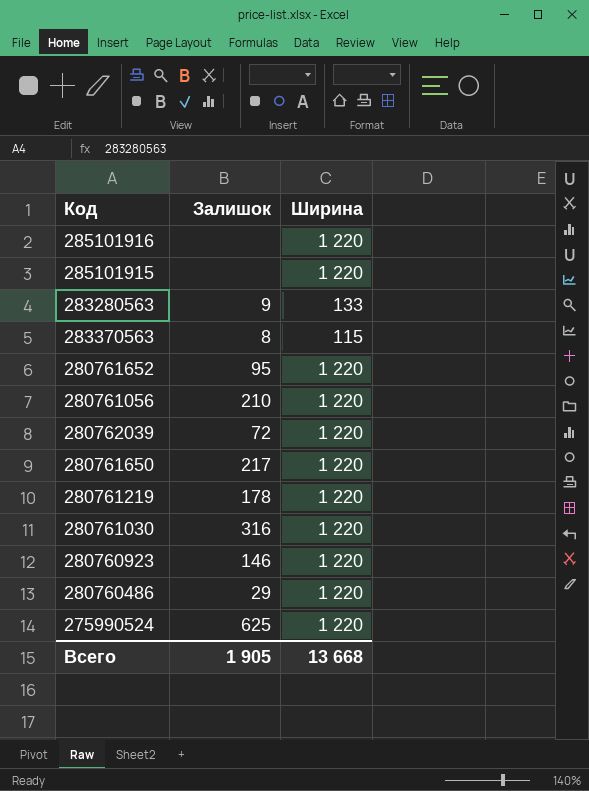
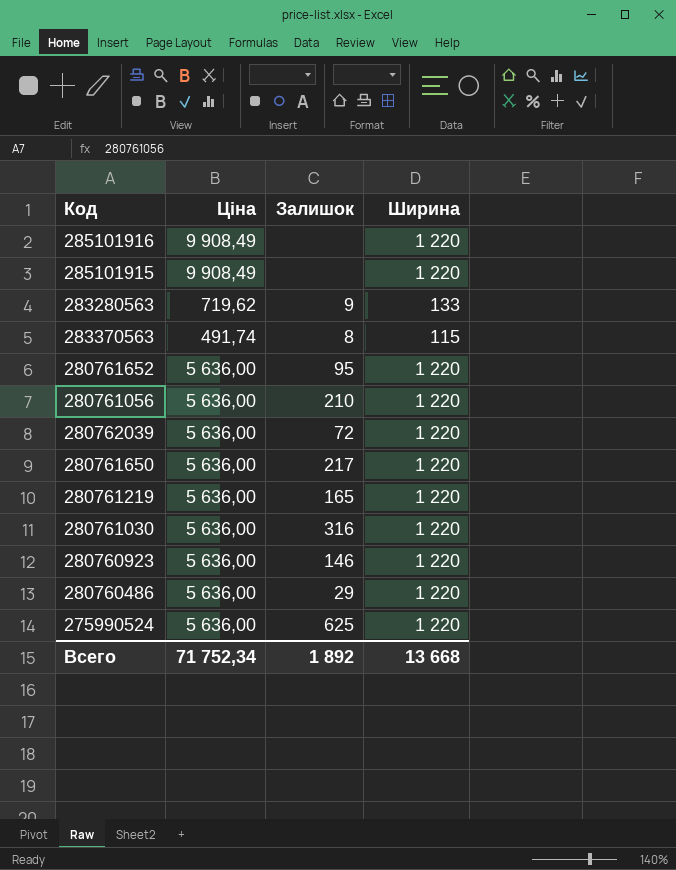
column Ціна | position: none -> 2
280761219 | Залишок: 178 -> 165
Всего | Залишок: 1 905 -> 1 892

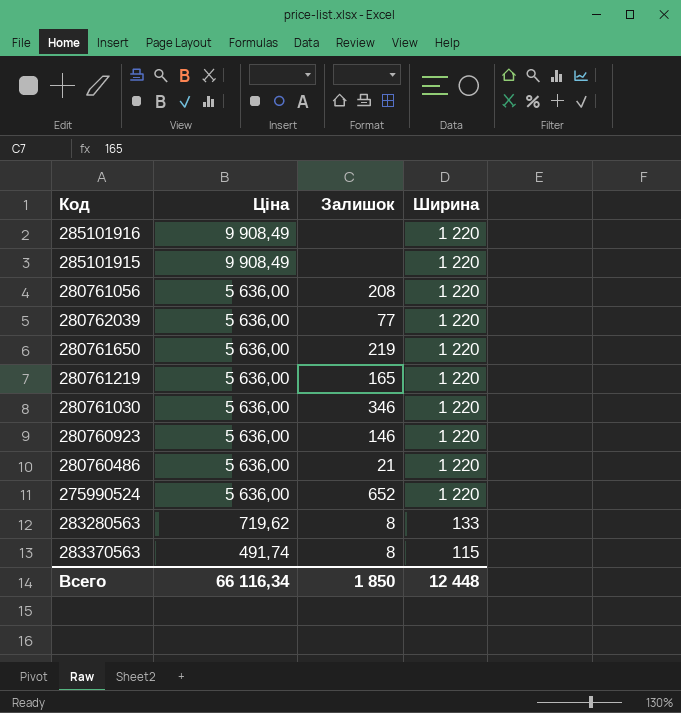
row order: none -> Ціна descending
row 280761652: 5 636,00 | 95 | 1 220 -> none
280761056 | Залишок: 210 -> 208
280762039 | Залишок: 72 -> 77
280761650 | Залишок: 217 -> 219
280761030 | Залишок: 316 -> 346
280760486 | Залишок: 29 -> 21
275990524 | Залишок: 625 -> 652
283280563 | Залишок: 9 -> 8
Всего | Ціна: 71 752,34 -> 66 116,34
Всего | Залишок: 1 892 -> 1 850
Всего | Ширина: 13 668 -> 12 448

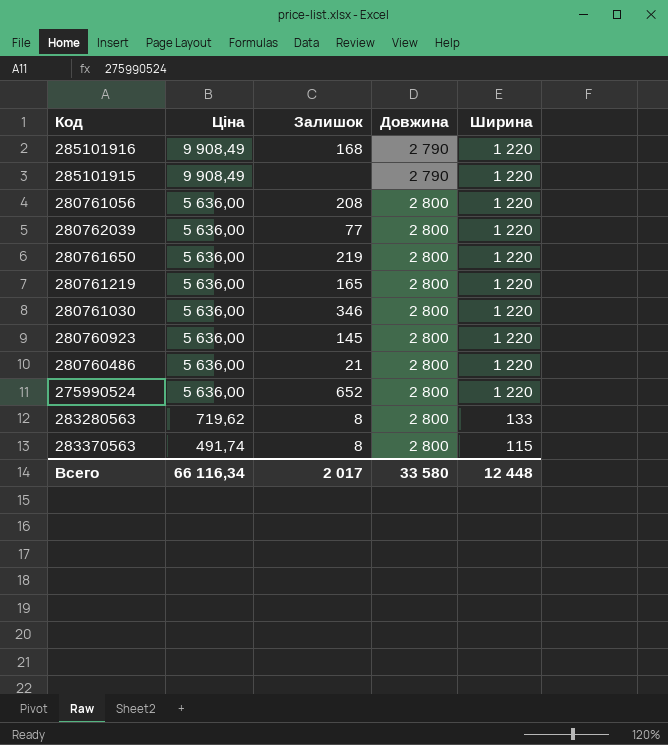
column Довжина | position: none -> 4
285101916 | Залишок: none -> 168
280760923 | Залишок: 146 -> 145
Всего | Залишок: 1 850 -> 2 017

